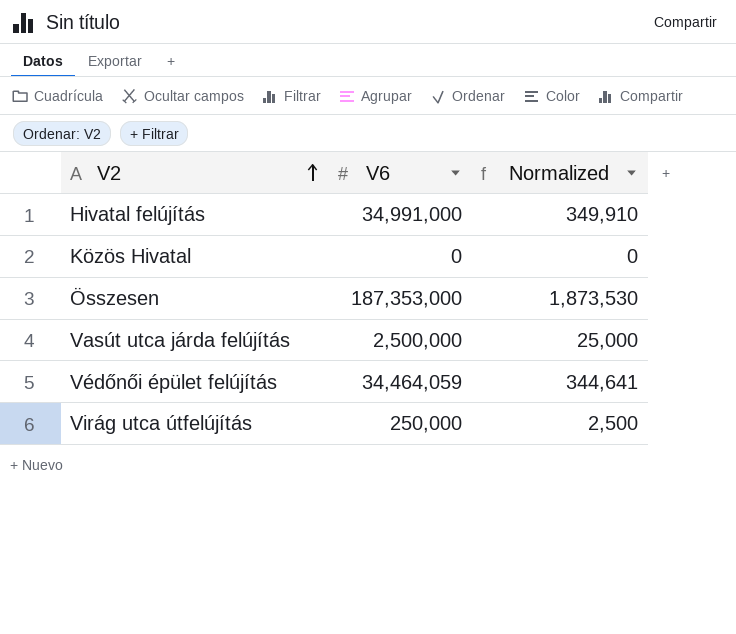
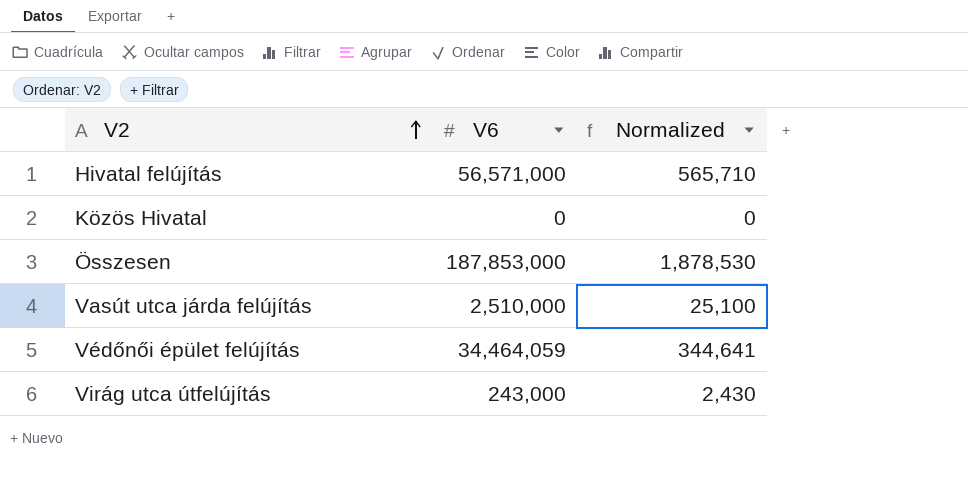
Hivatal felújítás | V6: 34,991,000 -> 56,571,000
Hivatal felújítás | Normalized: 349,910 -> 565,710
Összesen | V6: 187,353,000 -> 187,853,000
Összesen | Normalized: 1,873,530 -> 1,878,530
Vasút utca járda felújítás | V6: 2,500,000 -> 2,510,000
Vasút utca járda felújítás | Normalized: 25,000 -> 25,100
Virág utca útfelújítás | V6: 250,000 -> 243,000
Virág utca útfelújítás | Normalized: 2,500 -> 2,430

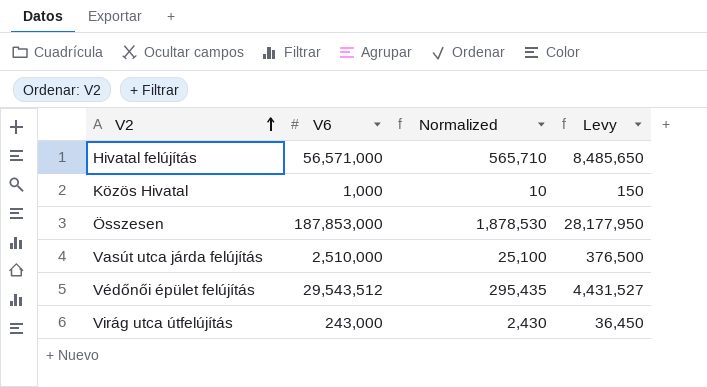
column Levy | formula: none -> [V6] * 0.15
Közös Hivatal | V6: 0 -> 1,000
Közös Hivatal | Normalized: 0 -> 10
Védőnői épület felújítás | V6: 34,464,059 -> 29,543,512
Védőnői épület felújítás | Normalized: 344,641 -> 295,435

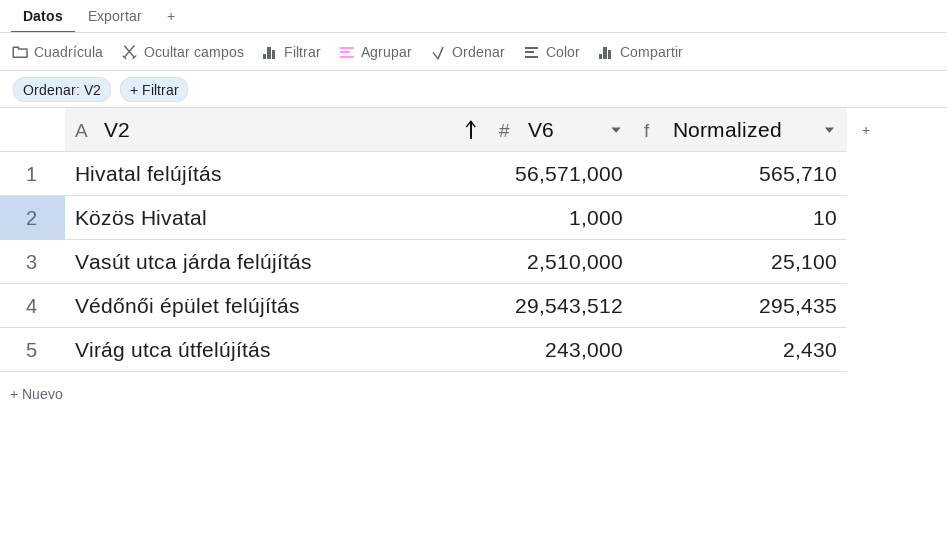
column Levy | formula: [V6] * 0.15 -> none
row Összesen: 187,853,000 | 1,878,530 | 28,177,950 -> none

